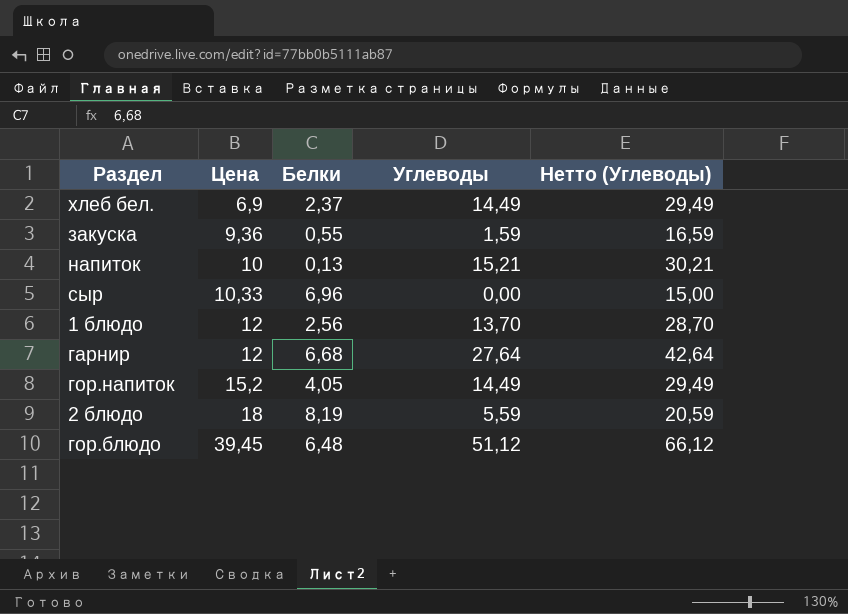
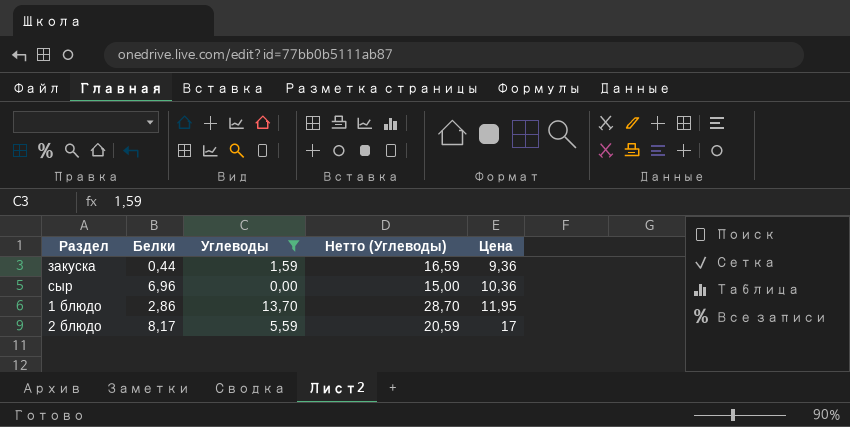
filter: none -> Углеводы <= 13,70
column Цена | position: 2 -> 5
закуска | Белки: 0,55 -> 0,44
сыр | Цена: 10,33 -> 10,36
1 блюдо | Белки: 2,56 -> 2,86
1 блюдо | Цена: 12 -> 11,95
2 блюдо | Белки: 8,19 -> 8,17
2 блюдо | Цена: 18 -> 17

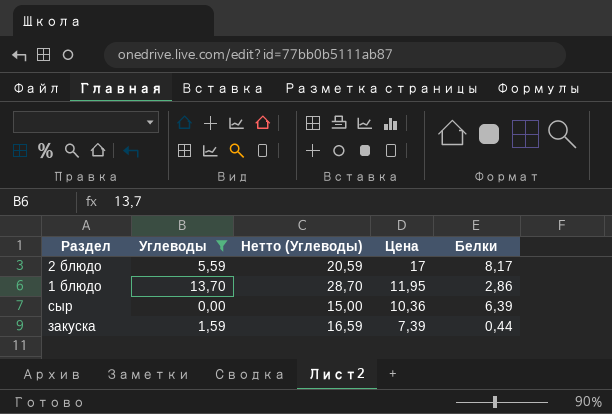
row order: Цена ascending -> Цена descending
column Белки | position: 2 -> 5
сыр | Белки: 6,96 -> 6,39
закуска | Цена: 9,36 -> 7,39

